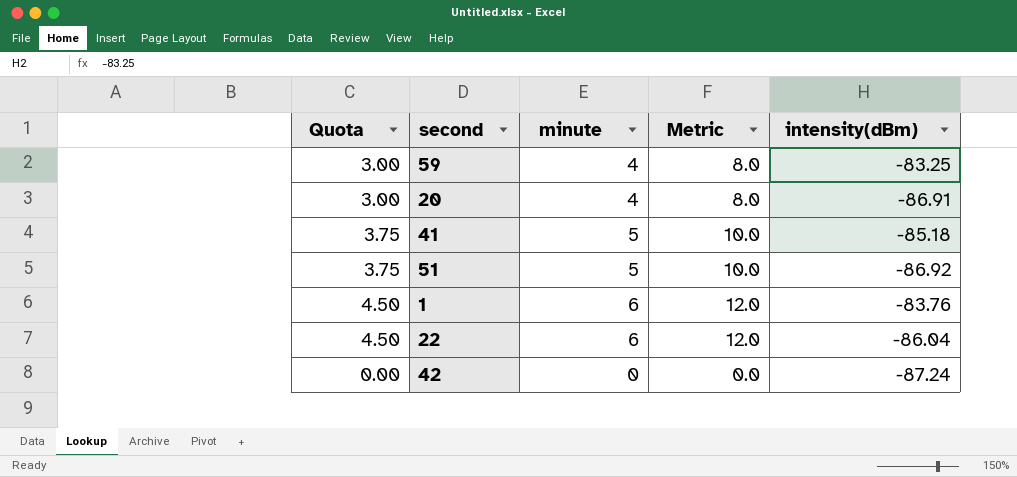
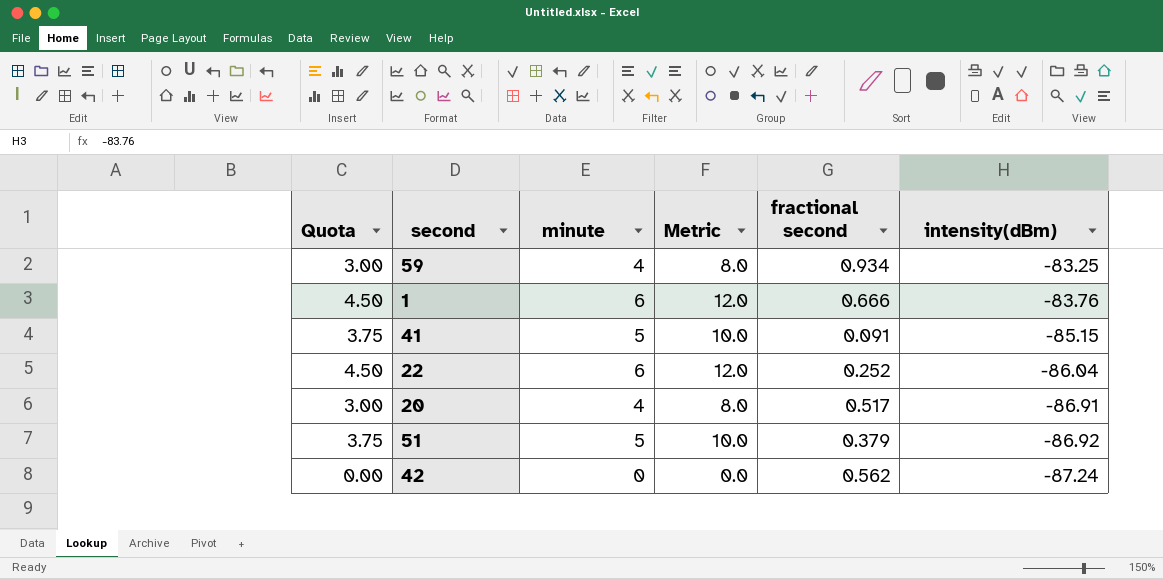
row order: none -> intensity(dBm) descending
column fractional second | position: none -> 5
41 | intensity(dBm): -85.18 -> -85.15

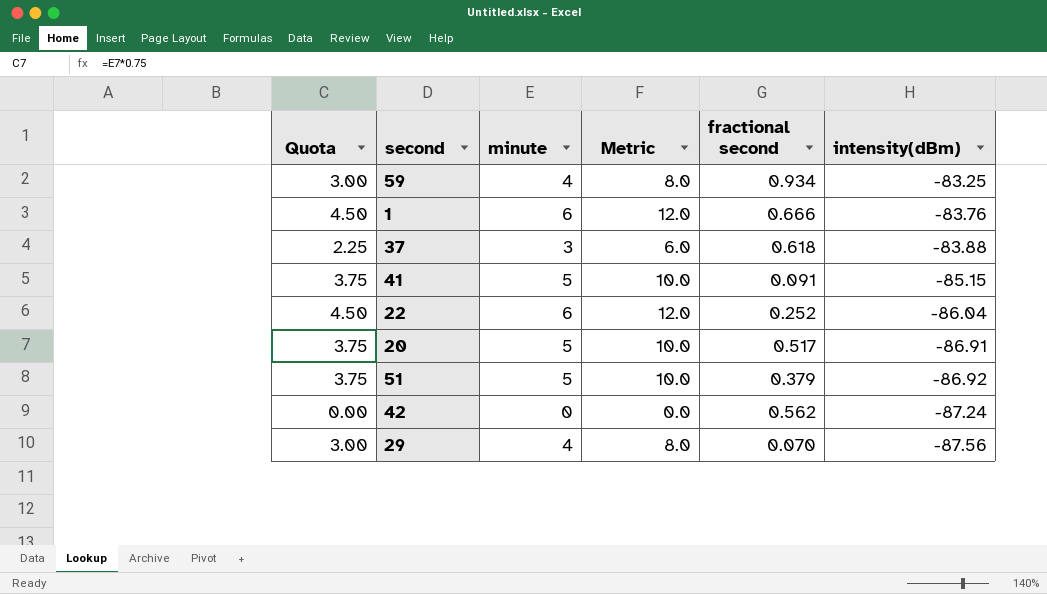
row 37: none -> 2.25 | 3 | 6.0 | 0.618 | -83.88
20 | Quota: 3.00 -> 3.75
20 | minute: 4 -> 5
20 | Metric: 8.0 -> 10.0
row 29: none -> 3.00 | 4 | 8.0 | 0.070 | -87.56

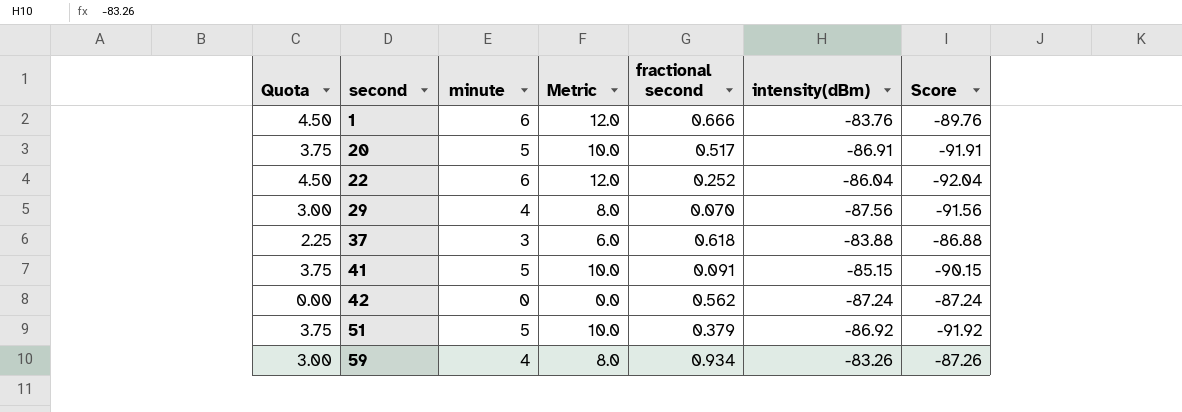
row order: intensity(dBm) descending -> second ascending
column Score | formula: none -> [intensity(dBm)] - [minute]
59 | intensity(dBm): -83.25 -> -83.26

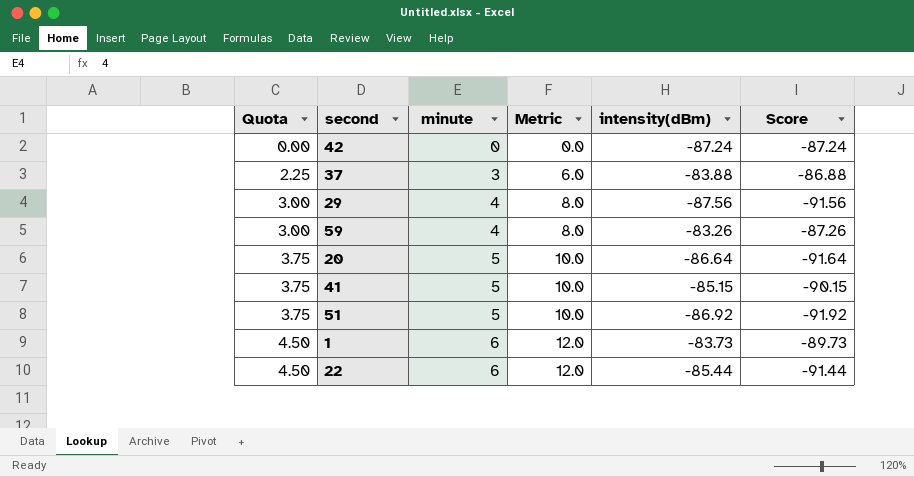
row order: second ascending -> Quota ascending
column fractional second | position: 5 -> none
20 | intensity(dBm): -86.91 -> -86.64
20 | Score: -91.91 -> -91.64
1 | intensity(dBm): -83.76 -> -83.73
1 | Score: -89.76 -> -89.73
22 | intensity(dBm): -86.04 -> -85.44
22 | Score: -92.04 -> -91.44

